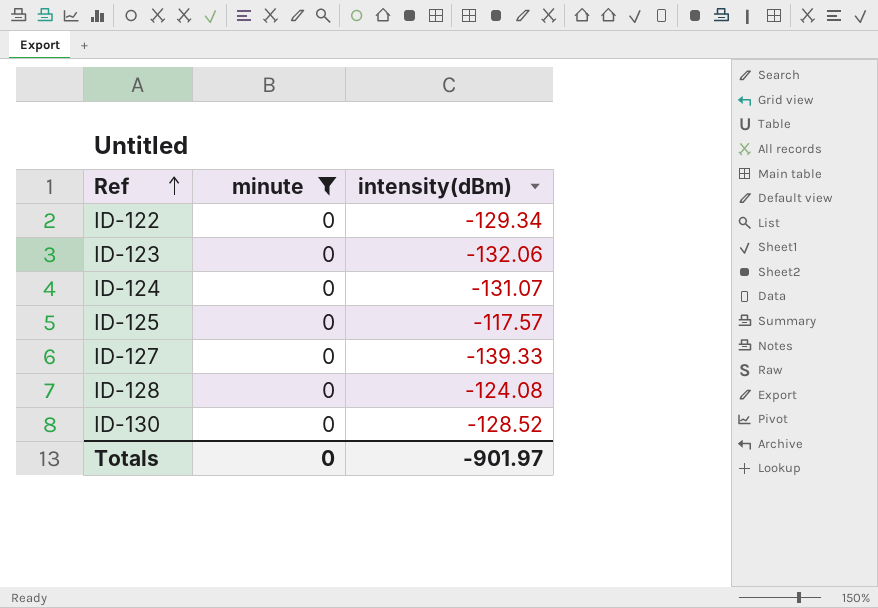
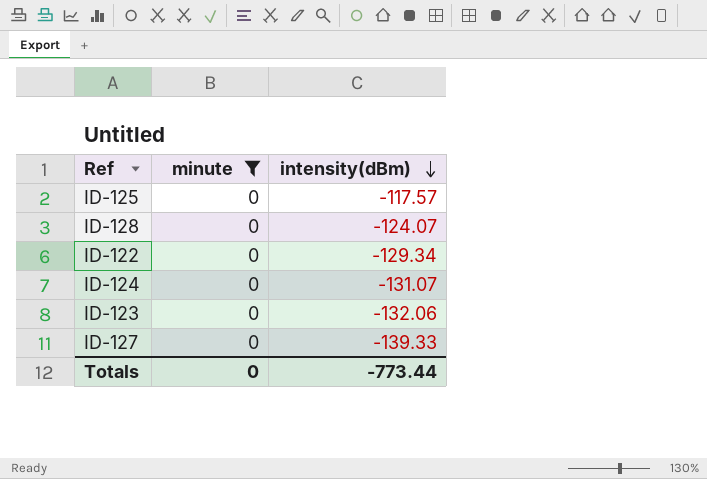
row order: Ref ascending -> intensity(dBm) descending
row ID-130: 0 | -128.52 -> none
ID-128 | intensity(dBm): -124.08 -> -124.07
Totals | intensity(dBm): -901.97 -> -773.44

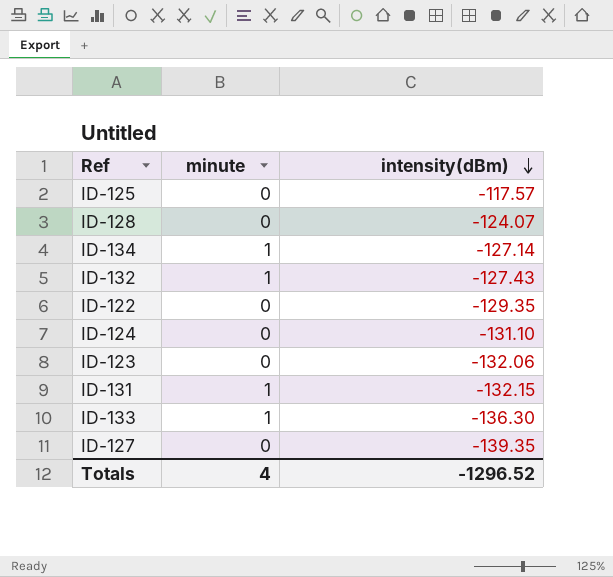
filter: minute = 0 -> none
ID-122 | intensity(dBm): -129.34 -> -129.35
ID-124 | intensity(dBm): -131.07 -> -131.10
ID-127 | intensity(dBm): -139.33 -> -139.35
Totals | minute: 0 -> 4
Totals | intensity(dBm): -773.44 -> -1296.52

